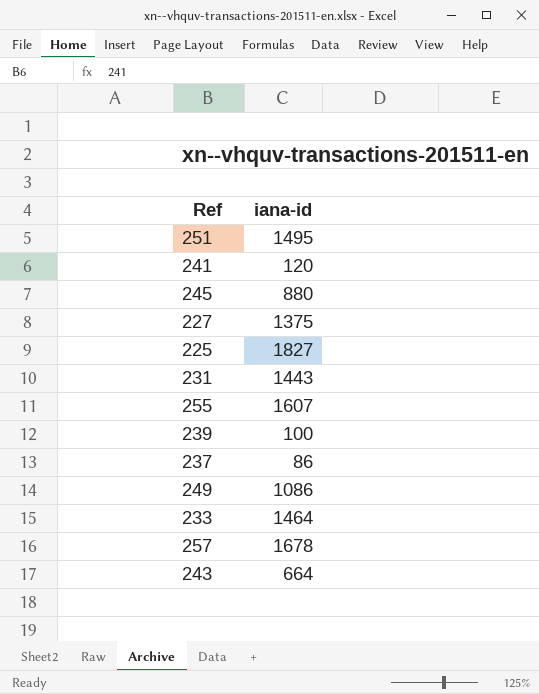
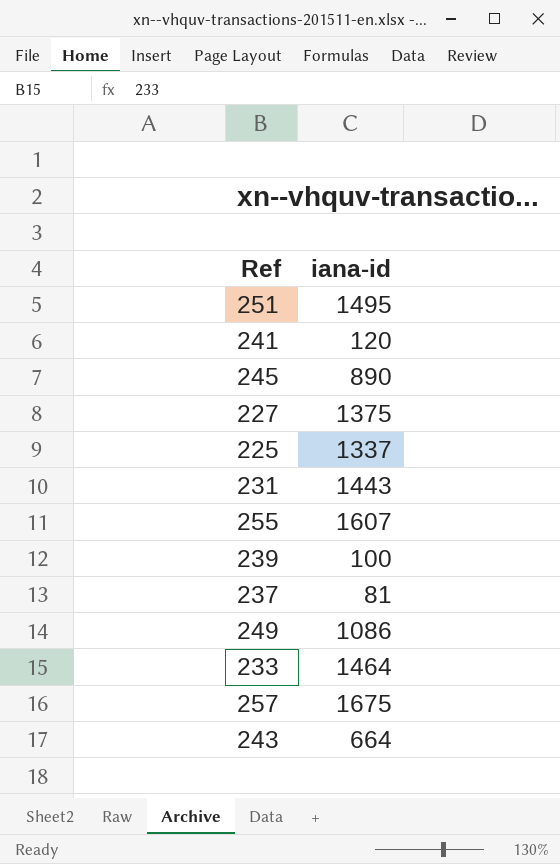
245 | iana-id: 880 -> 890
225 | iana-id: 1827 -> 1337
237 | iana-id: 86 -> 81
257 | iana-id: 1678 -> 1675

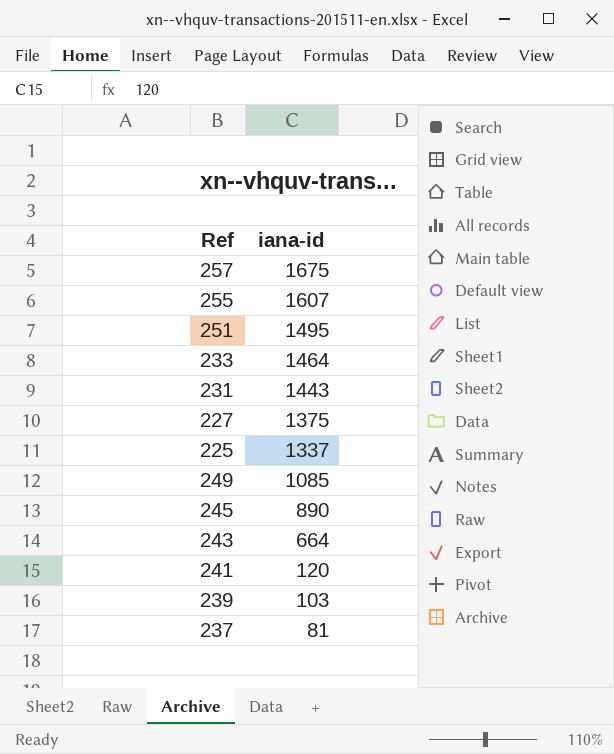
row order: none -> iana-id descending
249 | iana-id: 1086 -> 1085
239 | iana-id: 100 -> 103

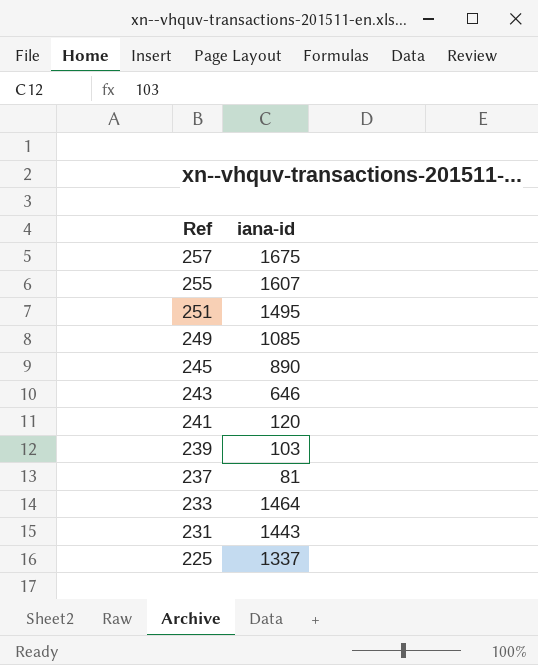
row order: iana-id descending -> Ref descending
row 227: 1375 -> none
243 | iana-id: 664 -> 646

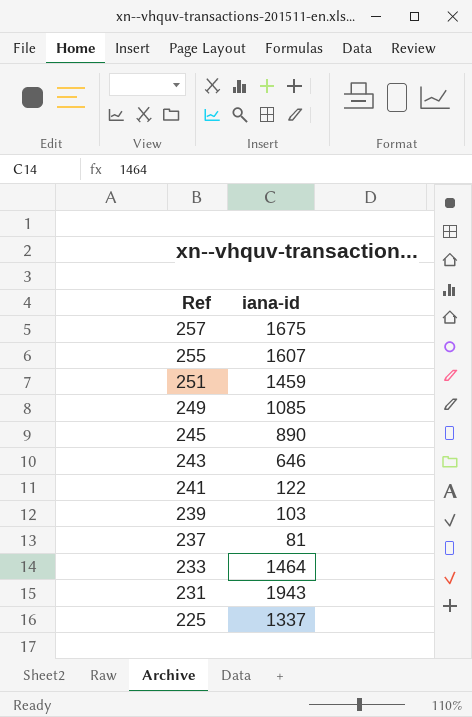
251 | iana-id: 1495 -> 1459
241 | iana-id: 120 -> 122
231 | iana-id: 1443 -> 1943

